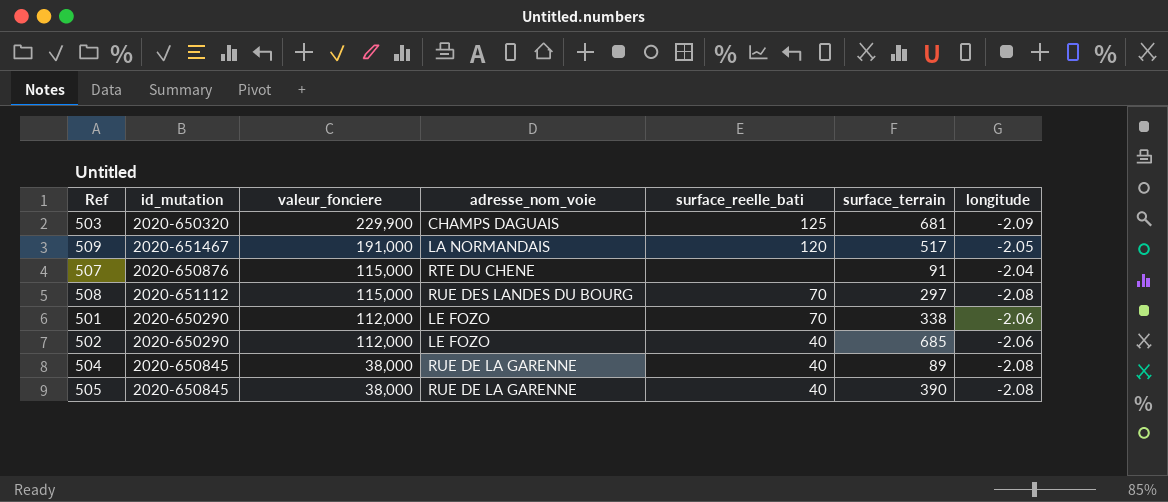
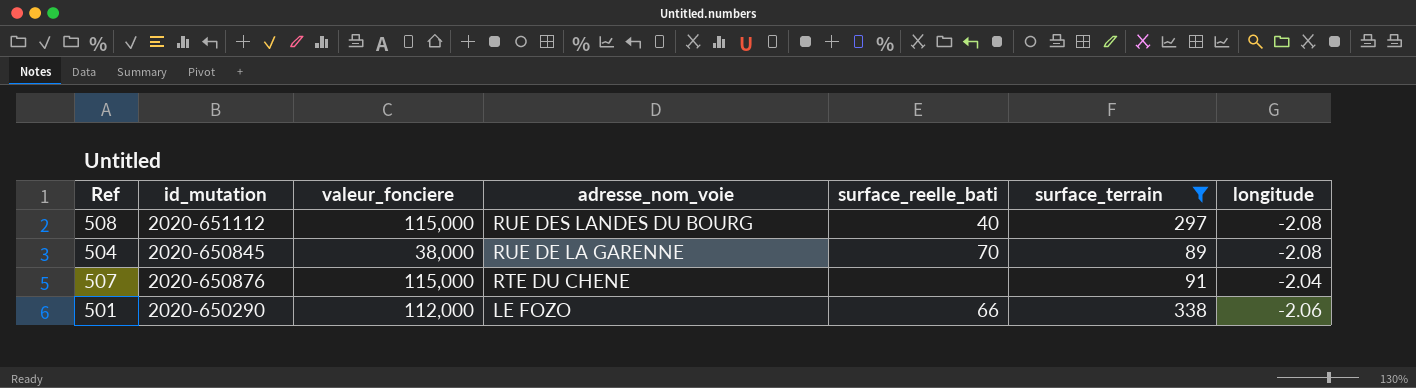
filter: none -> surface_terrain <= 338
row order: valeur_fonciere descending -> adresse_nom_voie descending
508 | surface_reelle_bati: 70 -> 40
504 | surface_reelle_bati: 40 -> 70
501 | surface_reelle_bati: 70 -> 66

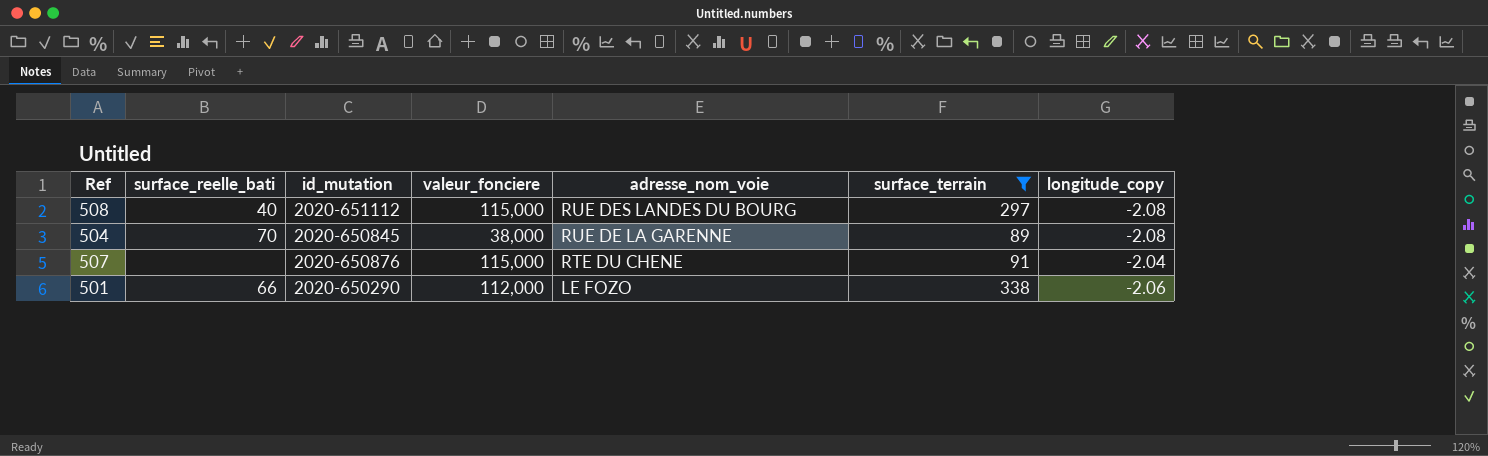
column surface_reelle_bati | position: 5 -> 2
column name: longitude -> longitude_copy

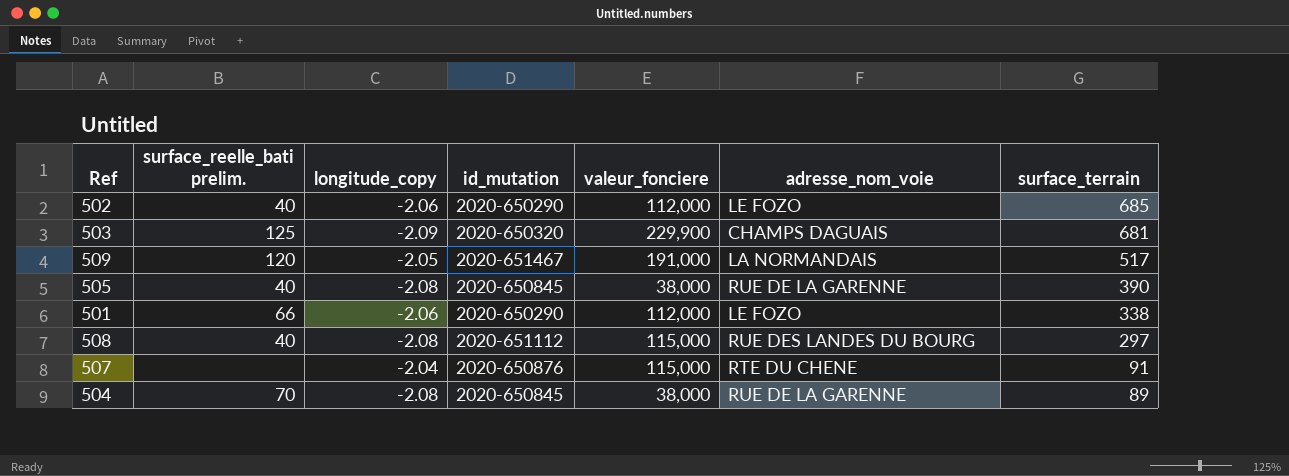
filter: surface_terrain <= 338 -> none
row order: adresse_nom_voie descending -> surface_terrain descending
column name: surface_reelle_bati -> surface_reelle_bati prelim.
column longitude_copy | position: 7 -> 3

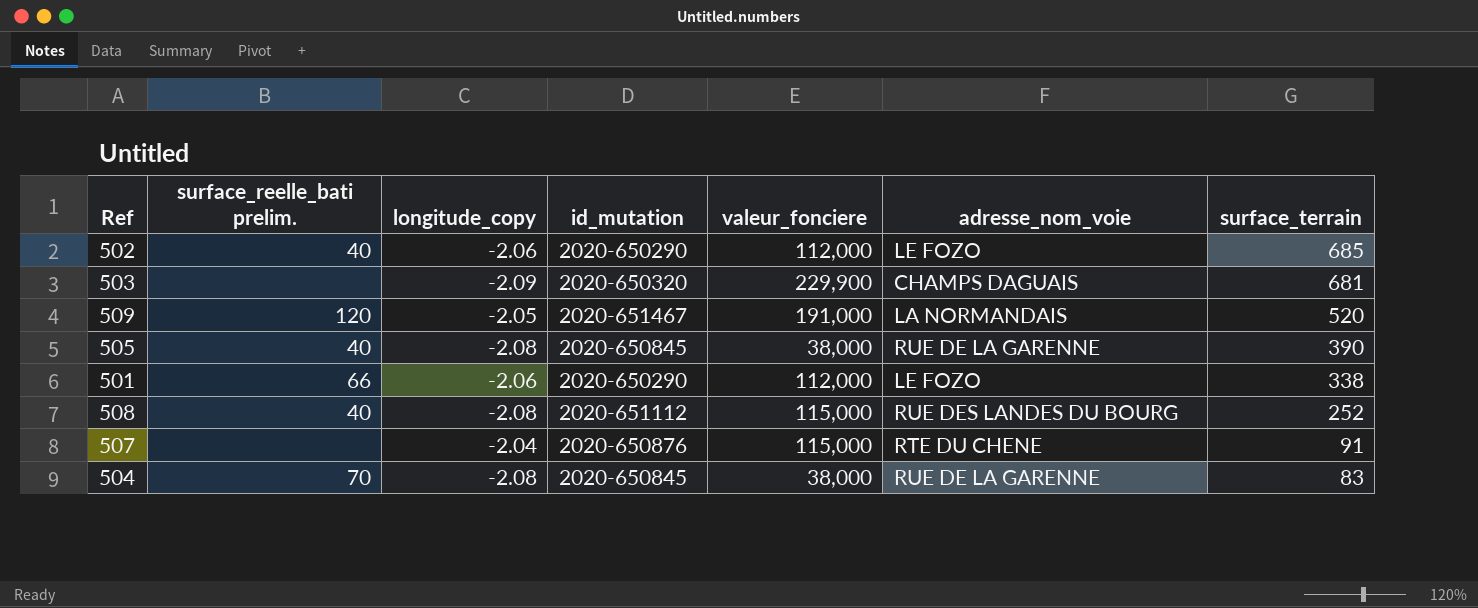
503 | surface_reelle_bati prelim.: 125 -> none
509 | surface_terrain: 517 -> 520
508 | surface_terrain: 297 -> 252
504 | surface_terrain: 89 -> 83

